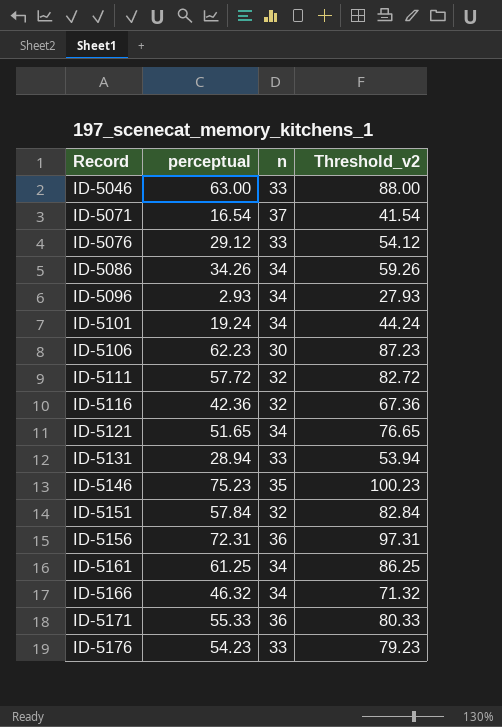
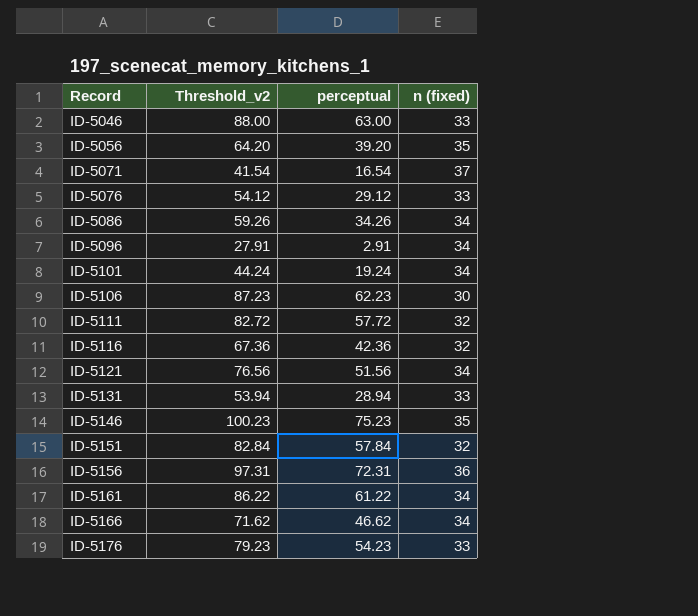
column Threshold_v2 | position: 4 -> 2
column name: n -> n (fixed)
row ID-5171: 55.33 | 36 | 80.33 -> none
row ID-5056: none -> 64.20 | 39.20 | 35
ID-5096 | Threshold_v2: 27.93 -> 27.91
ID-5096 | perceptual: 2.93 -> 2.91
ID-5121 | Threshold_v2: 76.65 -> 76.56
ID-5121 | perceptual: 51.65 -> 51.56
ID-5161 | Threshold_v2: 86.25 -> 86.22
ID-5161 | perceptual: 61.25 -> 61.22
ID-5166 | Threshold_v2: 71.32 -> 71.62
ID-5166 | perceptual: 46.32 -> 46.62

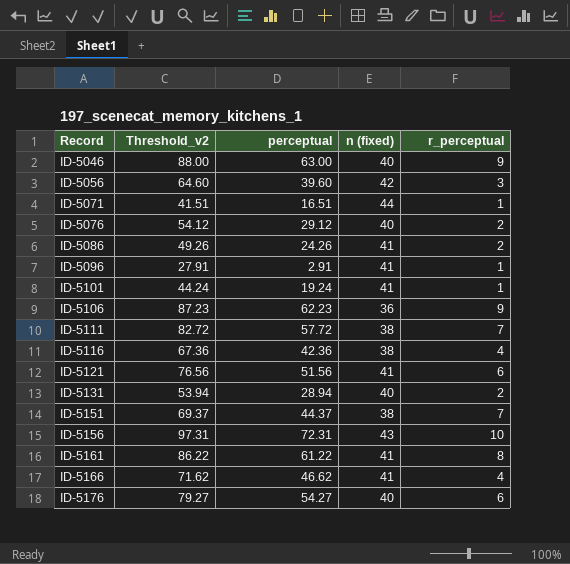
column r_perceptual | position: none -> 5
row ID-5146: 100.23 | 75.23 | 35 -> none
ID-5046 | n (fixed): 33 -> 40
ID-5056 | Threshold_v2: 64.20 -> 64.60
ID-5056 | perceptual: 39.20 -> 39.60
ID-5056 | n (fixed): 35 -> 42
ID-5071 | Threshold_v2: 41.54 -> 41.51
ID-5071 | perceptual: 16.54 -> 16.51
ID-5071 | n (fixed): 37 -> 44
ID-5076 | n (fixed): 33 -> 40
ID-5086 | Threshold_v2: 59.26 -> 49.26
ID-5086 | perceptual: 34.26 -> 24.26
ID-5086 | n (fixed): 34 -> 41
ID-5096 | n (fixed): 34 -> 41
ID-5101 | n (fixed): 34 -> 41
ID-5106 | n (fixed): 30 -> 36
ID-5111 | n (fixed): 32 -> 38
ID-5116 | n (fixed): 32 -> 38
ID-5121 | n (fixed): 34 -> 41
ID-5131 | n (fixed): 33 -> 40
ID-5151 | Threshold_v2: 82.84 -> 69.37
ID-5151 | perceptual: 57.84 -> 44.37
ID-5151 | n (fixed): 32 -> 38
ID-5156 | n (fixed): 36 -> 43
ID-5161 | n (fixed): 34 -> 41
ID-5166 | n (fixed): 34 -> 41
ID-5176 | Threshold_v2: 79.23 -> 79.27
ID-5176 | perceptual: 54.23 -> 54.27
ID-5176 | n (fixed): 33 -> 40

